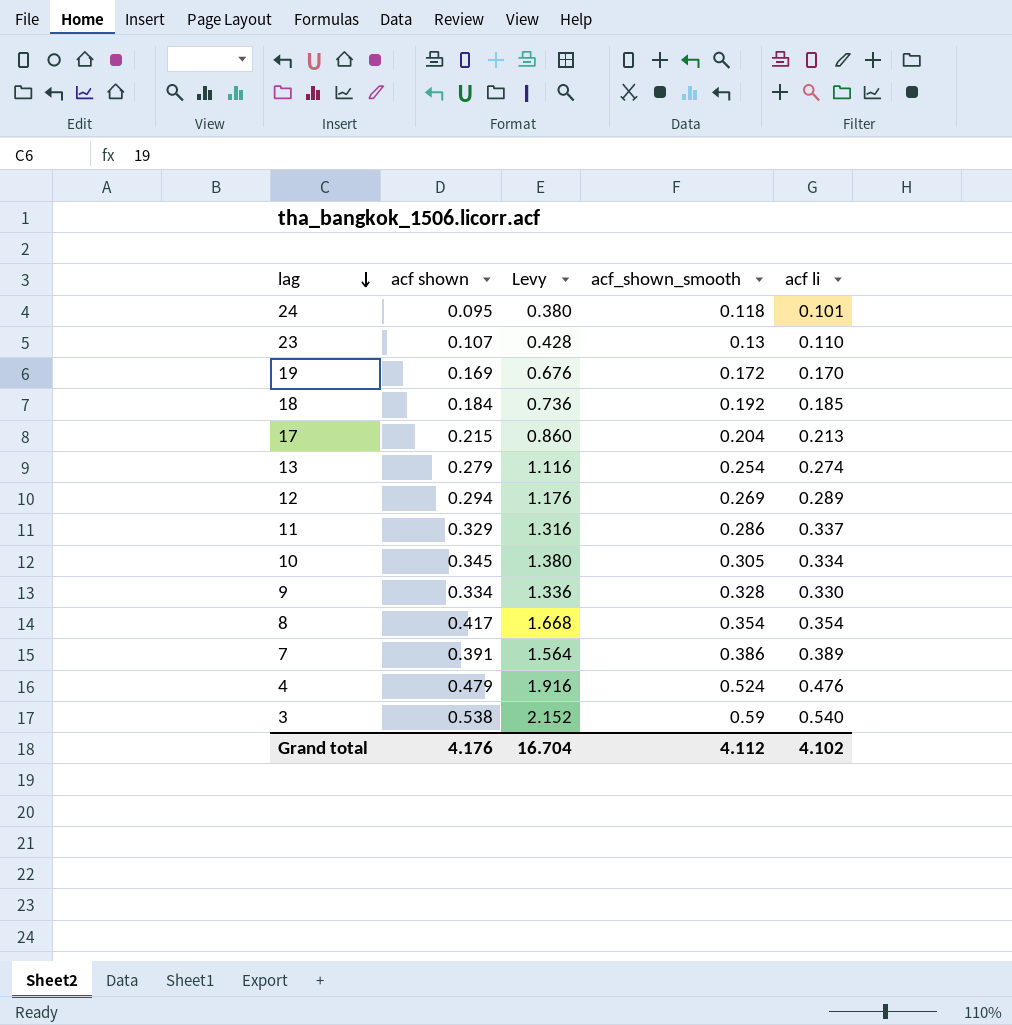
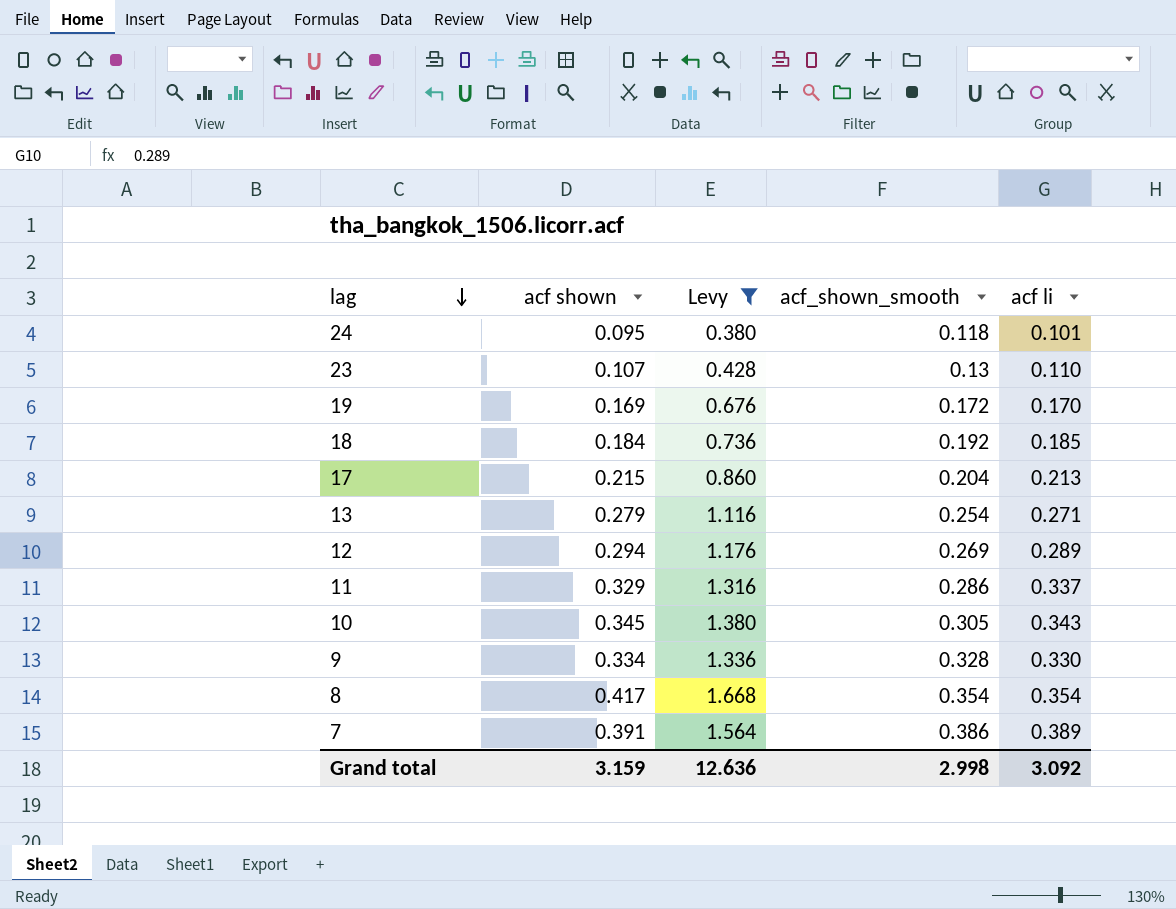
filter: none -> Levy <= 1.668
13 | acf li: 0.274 -> 0.271
10 | acf li: 0.334 -> 0.343
Grand total | acf shown: 4.176 -> 3.159
Grand total | Levy: 16.704 -> 12.636
Grand total | acf_shown_smooth: 4.112 -> 2.998
Grand total | acf li: 4.102 -> 3.092

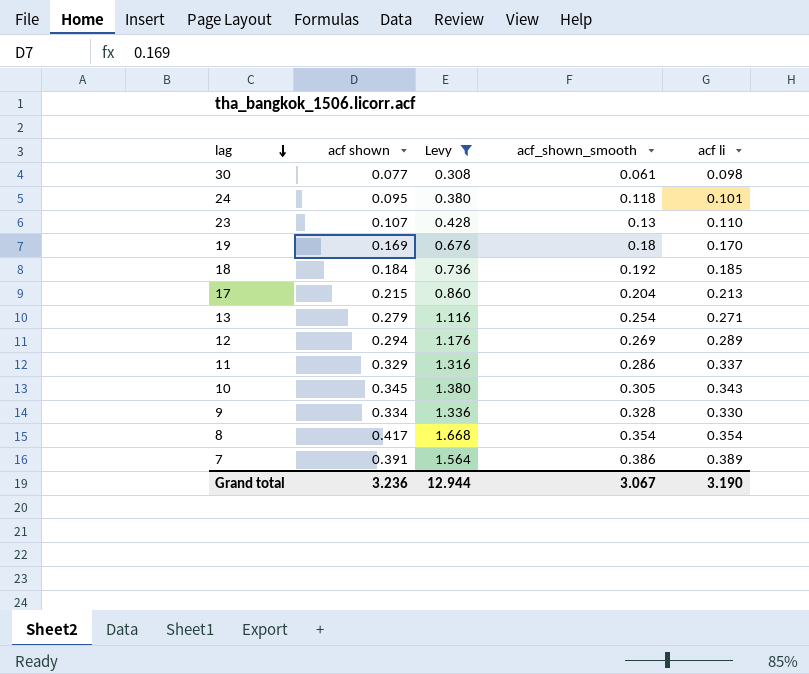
row 30: none -> 0.077 | 0.308 | 0.061 | 0.098
19 | acf_shown_smooth: 0.172 -> 0.18
Grand total | acf shown: 3.159 -> 3.236
Grand total | Levy: 12.636 -> 12.944
Grand total | acf_shown_smooth: 2.998 -> 3.067
Grand total | acf li: 3.092 -> 3.190

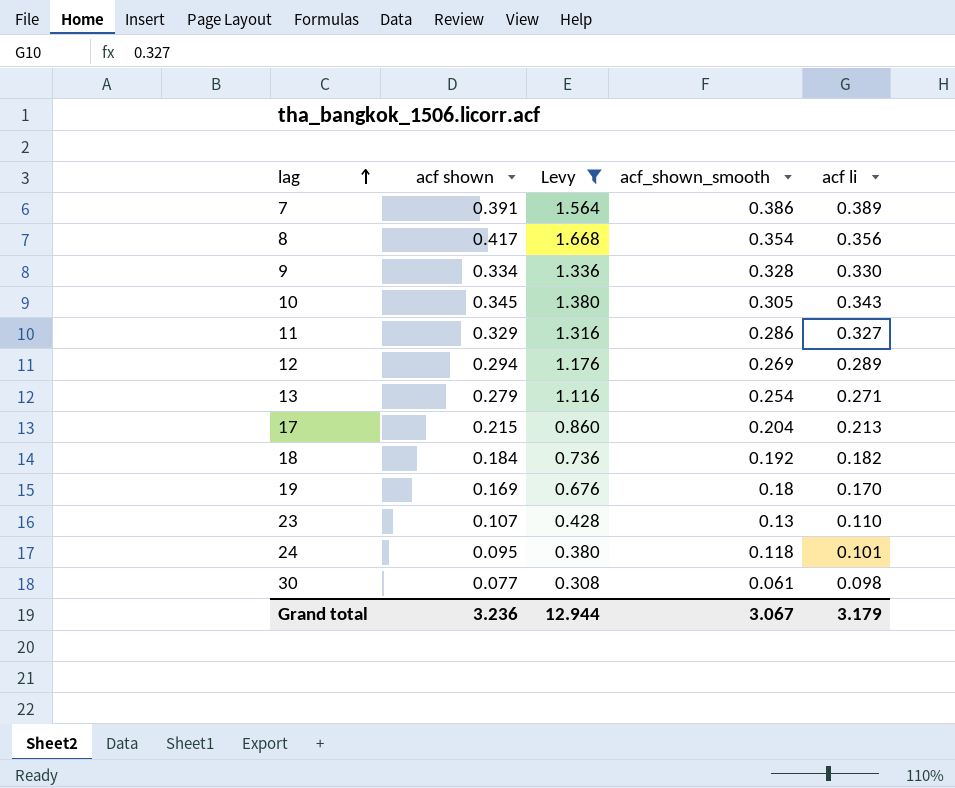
row order: lag descending -> lag ascending
8 | acf li: 0.354 -> 0.356
11 | acf li: 0.337 -> 0.327
18 | acf li: 0.185 -> 0.182
Grand total | acf li: 3.190 -> 3.179

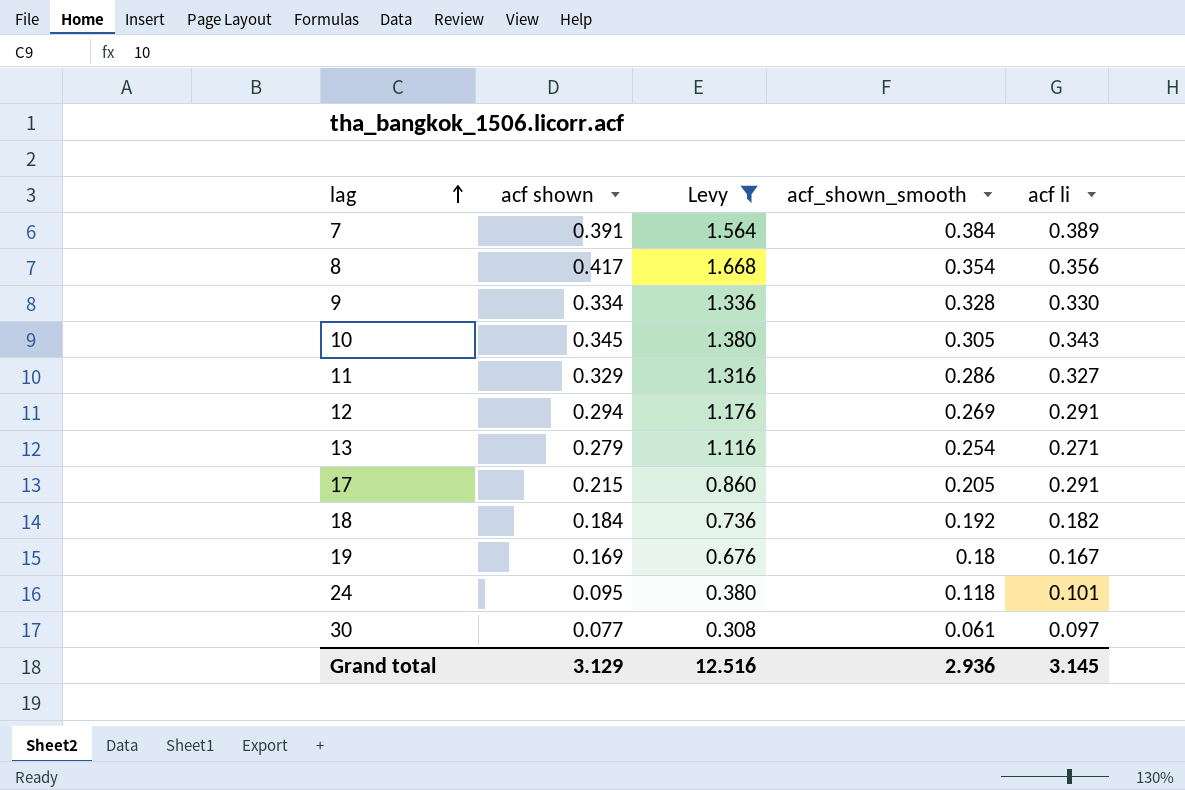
row 23: 0.107 | 0.428 | 0.13 | 0.110 -> none
7 | acf_shown_smooth: 0.386 -> 0.384
12 | acf li: 0.289 -> 0.291
17 | acf_shown_smooth: 0.204 -> 0.205
17 | acf li: 0.213 -> 0.291
19 | acf li: 0.170 -> 0.167
30 | acf li: 0.098 -> 0.097
Grand total | acf shown: 3.236 -> 3.129
Grand total | Levy: 12.944 -> 12.516
Grand total | acf_shown_smooth: 3.067 -> 2.936
Grand total | acf li: 3.179 -> 3.145

